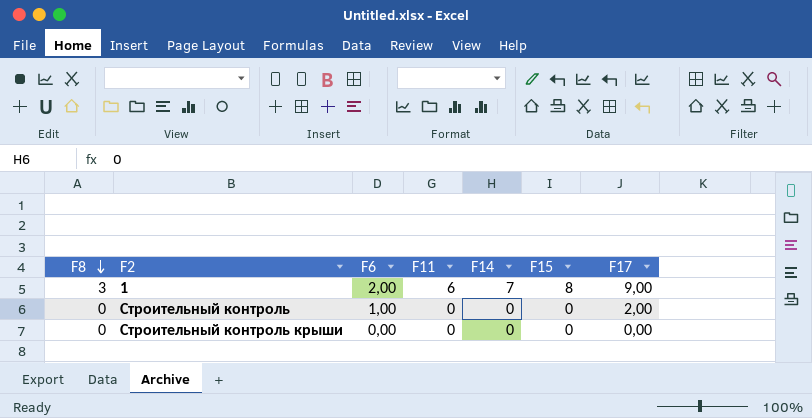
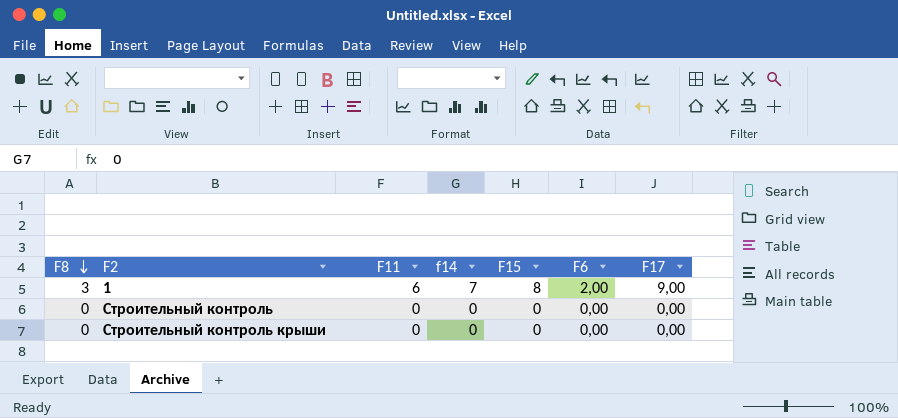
column name: F14 -> f14
column F6 | position: 3 -> 6
Строительный контроль | F6: 1,00 -> 0,00
Строительный контроль | F17: 2,00 -> 0,00

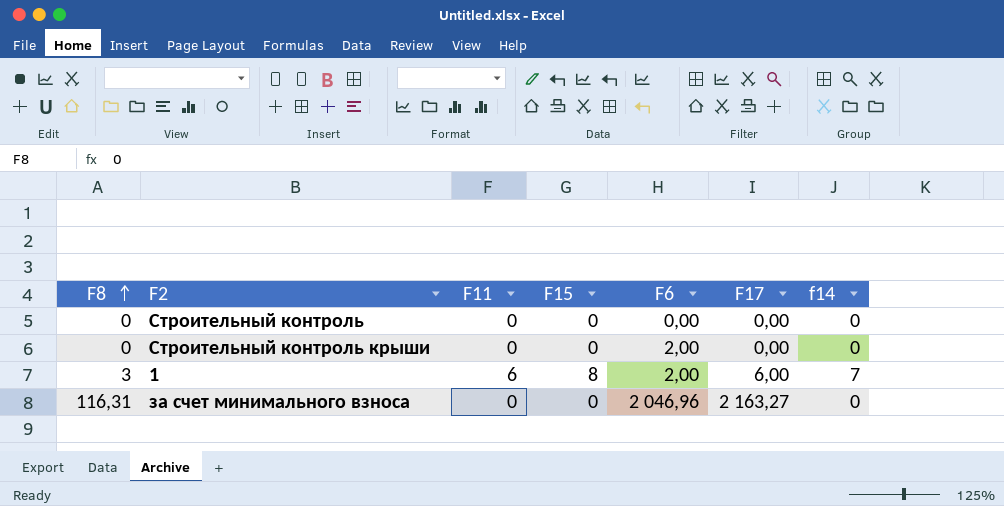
row order: F8 descending -> F8 ascending
column f14 | position: 4 -> 7
Строительный контроль крыши | F6: 0,00 -> 2,00
1 | F17: 9,00 -> 6,00
row за счет минимального взноса: none -> 116,31 | 0 | 0 | 2 046,96 | 2 163,27 | 0

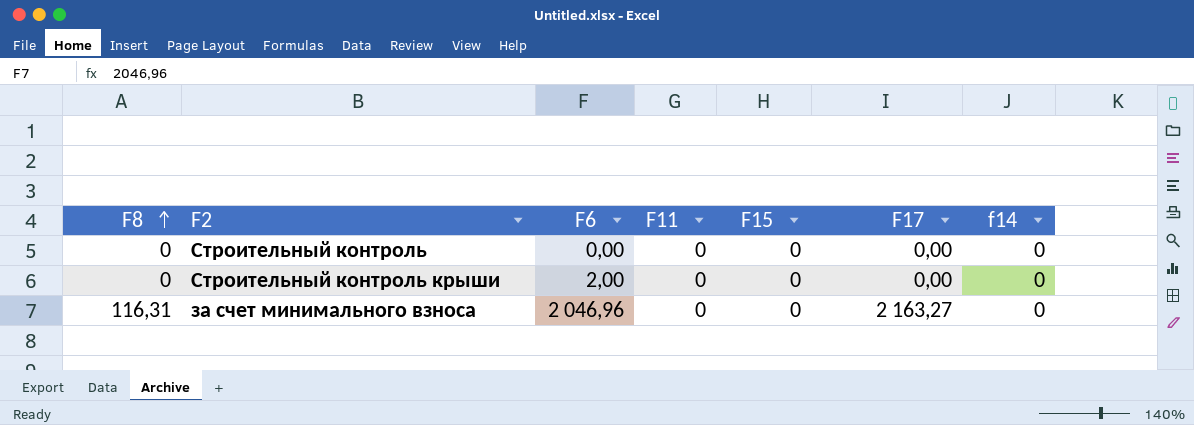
column F6 | position: 5 -> 3
row 1: 3 | 6 | 8 | 2,00 | 6,00 | 7 -> none

